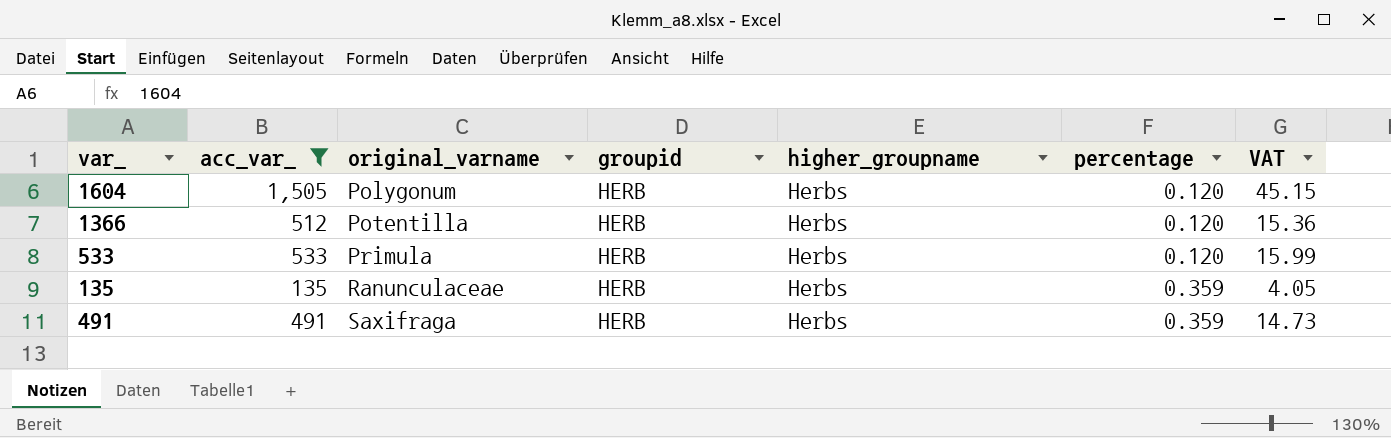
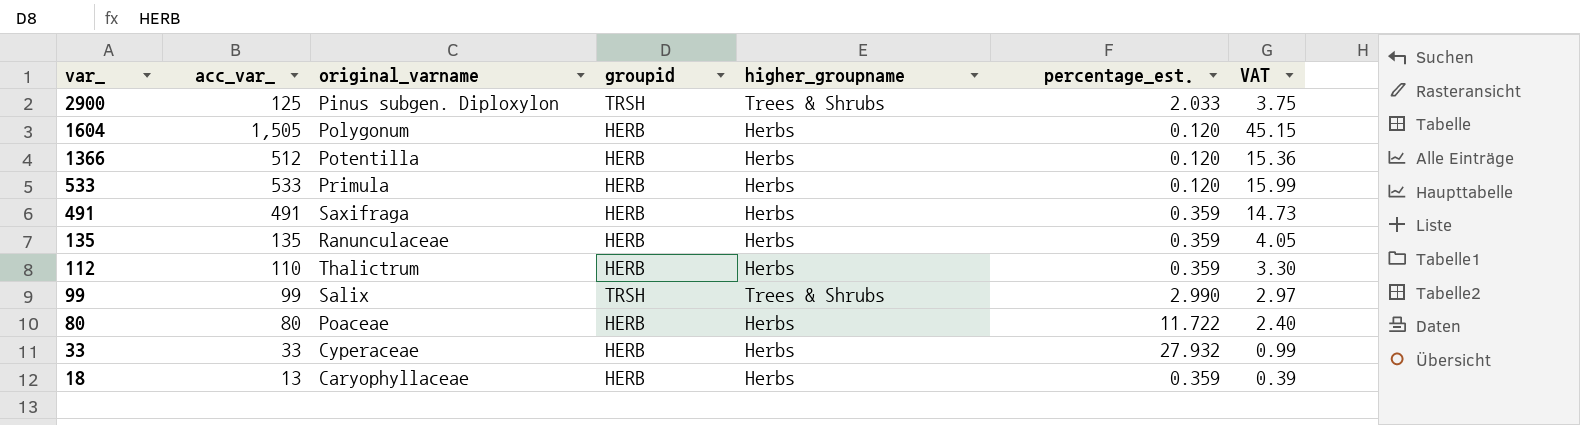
filter: acc_var_ >= 135 -> none
row order: original_varname ascending -> var_ descending
column name: percentage -> percentage_est.

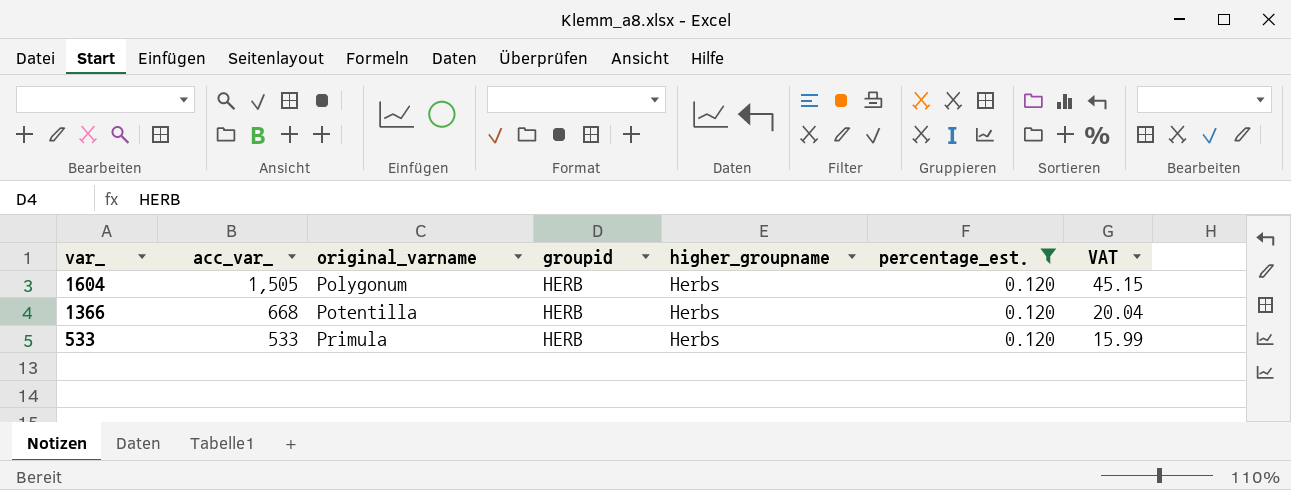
filter: none -> percentage_est. = 0.120
1366 | acc_var_: 512 -> 668
1366 | VAT: 15.36 -> 20.04

